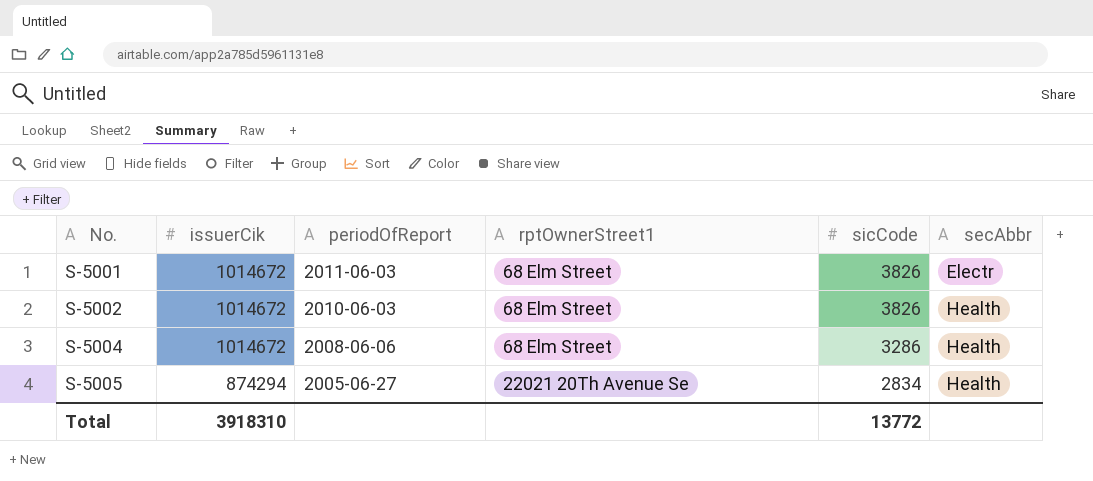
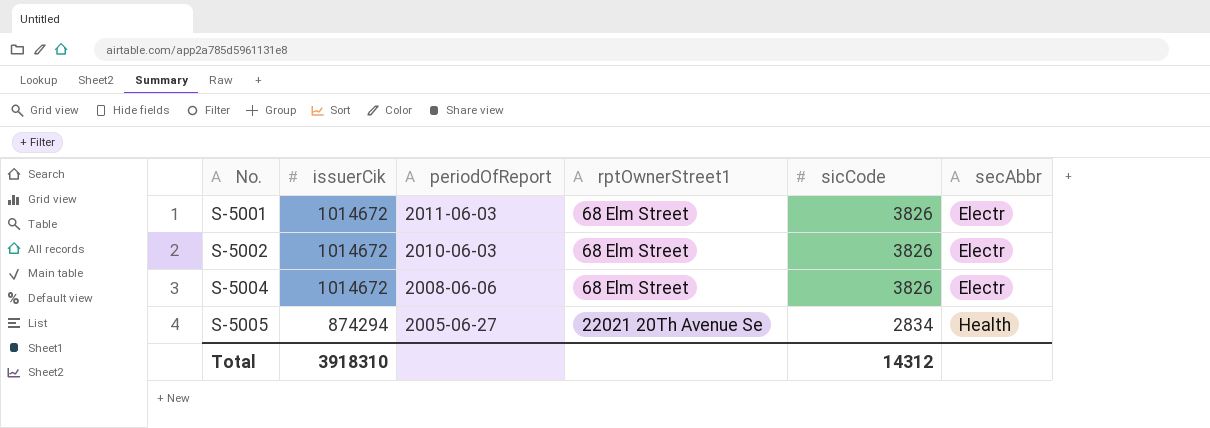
S-5002 | secAbbr: Health -> Electr
S-5004 | sicCode: 3286 -> 3826
S-5004 | secAbbr: Health -> Electr
Total | sicCode: 13772 -> 14312

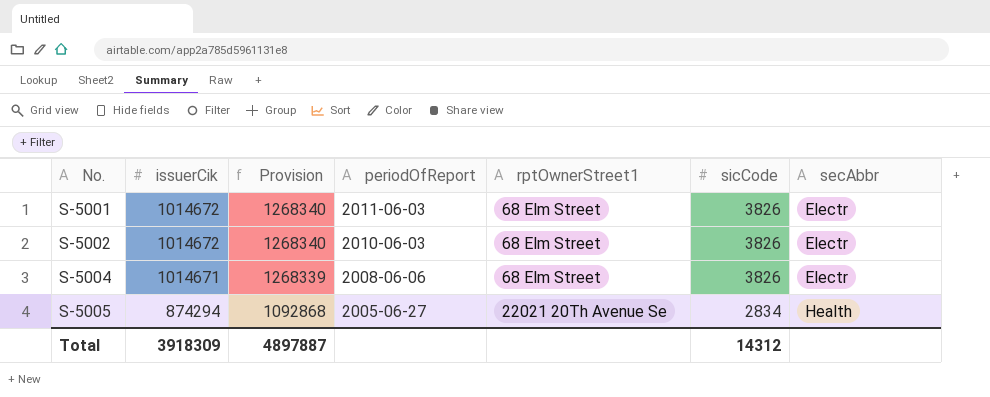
column Provision | formula: none -> [issuerCik] * 1.25
S-5004 | issuerCik: 1014672 -> 1014671
Total | issuerCik: 3918310 -> 3918309

